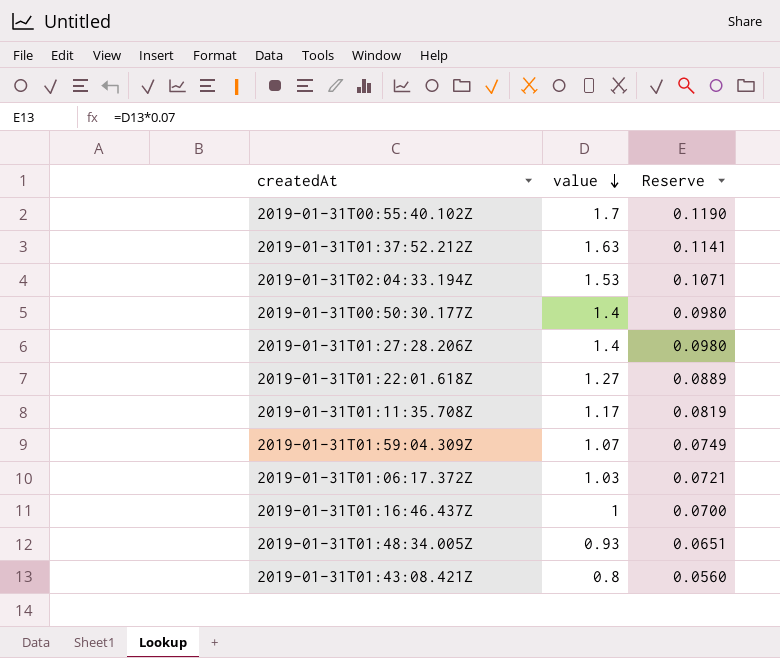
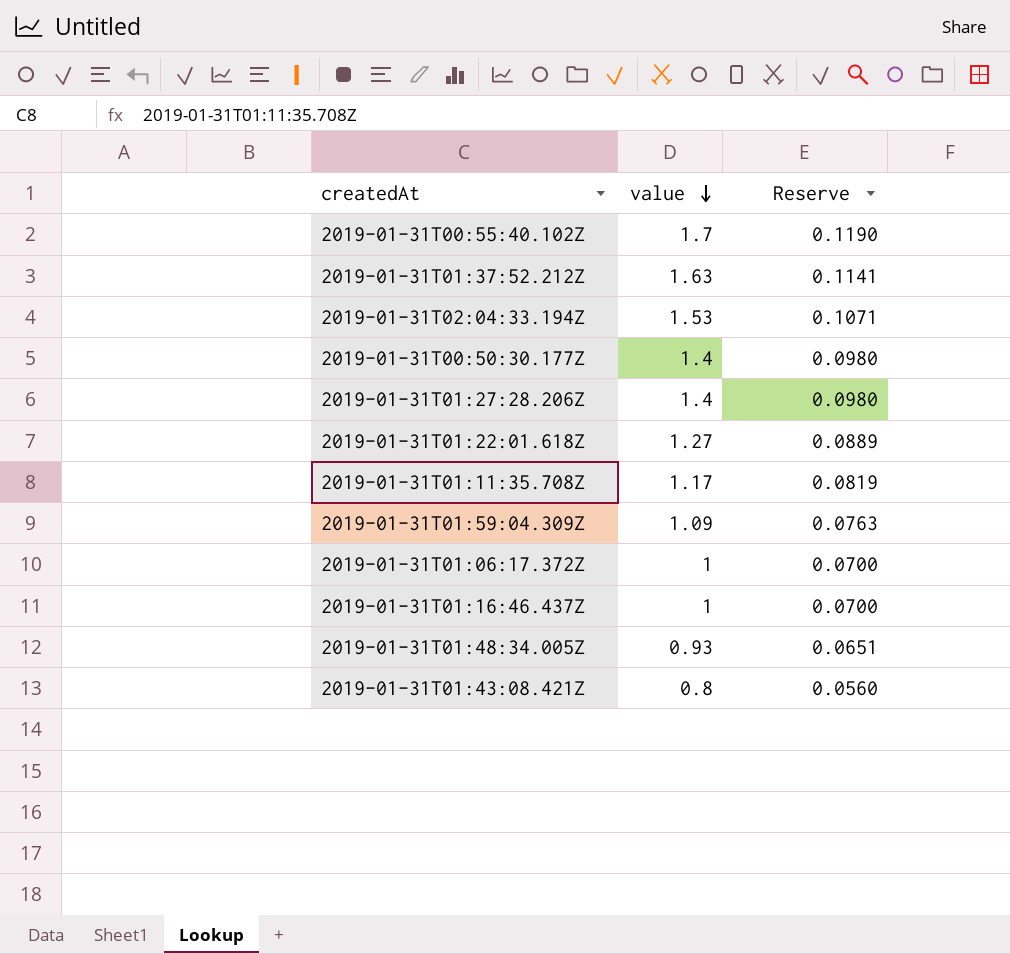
2019-01-31T01:59:04.309Z | value: 1.07 -> 1.09
2019-01-31T01:59:04.309Z | Reserve: 0.0749 -> 0.0763
2019-01-31T01:06:17.372Z | value: 1.03 -> 1
2019-01-31T01:06:17.372Z | Reserve: 0.0721 -> 0.0700

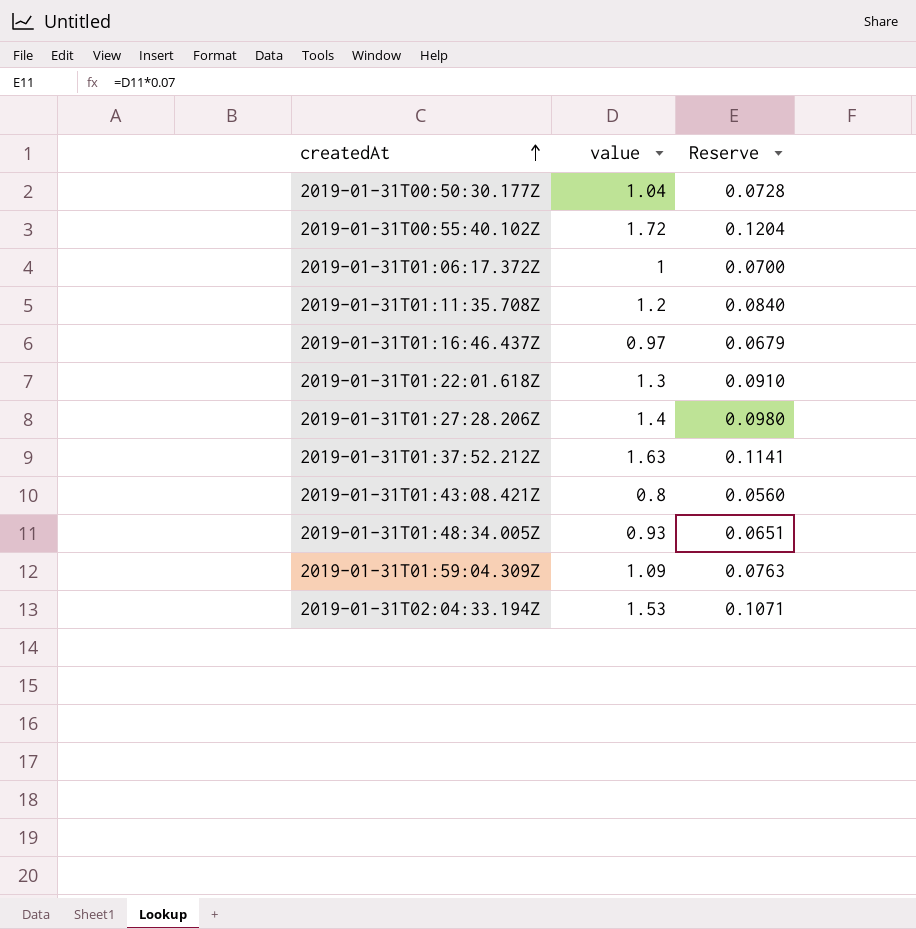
row order: value descending -> createdAt ascending
2019-01-31T00:50:30.177Z | value: 1.4 -> 1.04
2019-01-31T00:50:30.177Z | Reserve: 0.0980 -> 0.0728
2019-01-31T00:55:40.102Z | value: 1.7 -> 1.72
2019-01-31T00:55:40.102Z | Reserve: 0.1190 -> 0.1204
2019-01-31T01:11:35.708Z | value: 1.17 -> 1.2
2019-01-31T01:11:35.708Z | Reserve: 0.0819 -> 0.0840
2019-01-31T01:16:46.437Z | value: 1 -> 0.97
2019-01-31T01:16:46.437Z | Reserve: 0.0700 -> 0.0679
2019-01-31T01:22:01.618Z | value: 1.27 -> 1.3
2019-01-31T01:22:01.618Z | Reserve: 0.0889 -> 0.0910

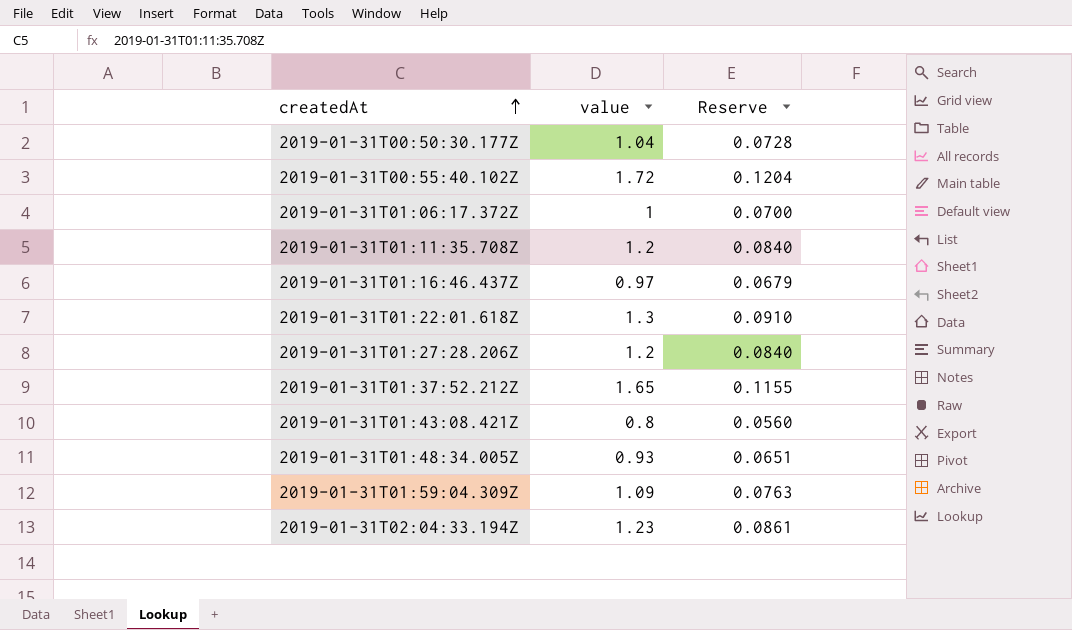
2019-01-31T01:27:28.206Z | value: 1.4 -> 1.2
2019-01-31T01:27:28.206Z | Reserve: 0.0980 -> 0.0840
2019-01-31T01:37:52.212Z | value: 1.63 -> 1.65
2019-01-31T01:37:52.212Z | Reserve: 0.1141 -> 0.1155
2019-01-31T02:04:33.194Z | value: 1.53 -> 1.23
2019-01-31T02:04:33.194Z | Reserve: 0.1071 -> 0.0861

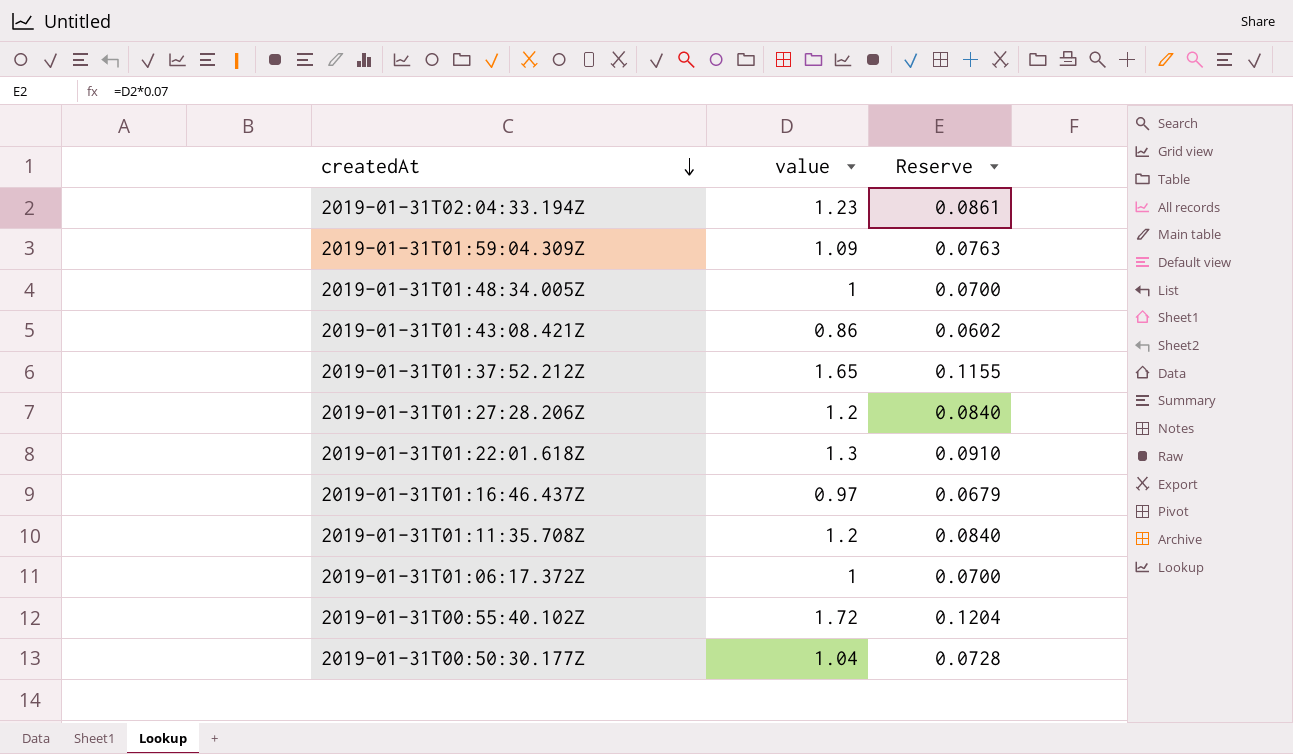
row order: createdAt ascending -> createdAt descending
2019-01-31T01:48:34.005Z | value: 0.93 -> 1
2019-01-31T01:48:34.005Z | Reserve: 0.0651 -> 0.0700
2019-01-31T01:43:08.421Z | value: 0.8 -> 0.86
2019-01-31T01:43:08.421Z | Reserve: 0.0560 -> 0.0602

